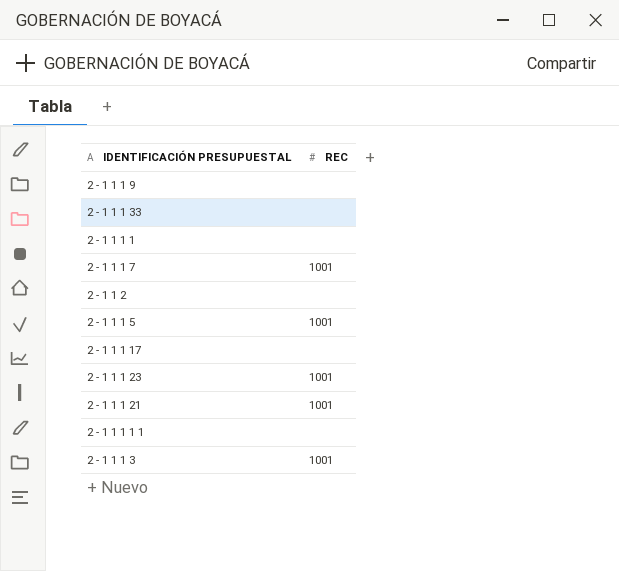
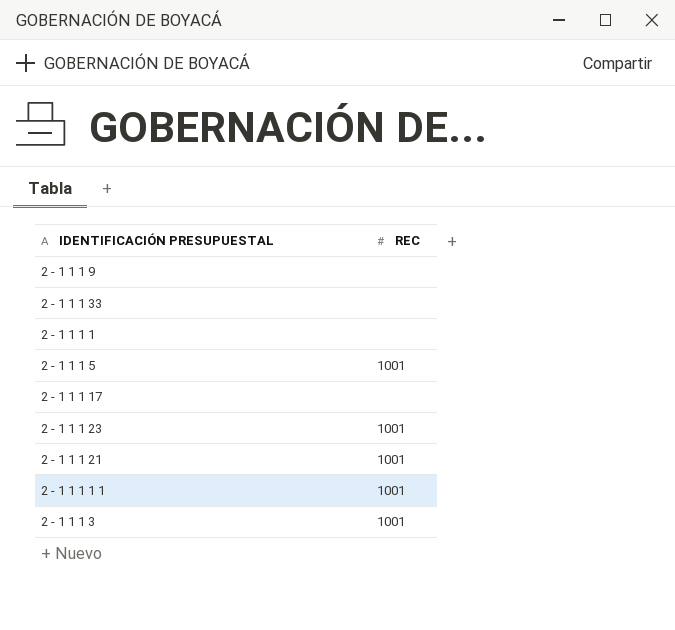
row 2 - 1 1 1 7: 1001 -> none
row 2 - 1 1 2: none -> none
2 - 1 1 1 1 1 | REC: none -> 1001

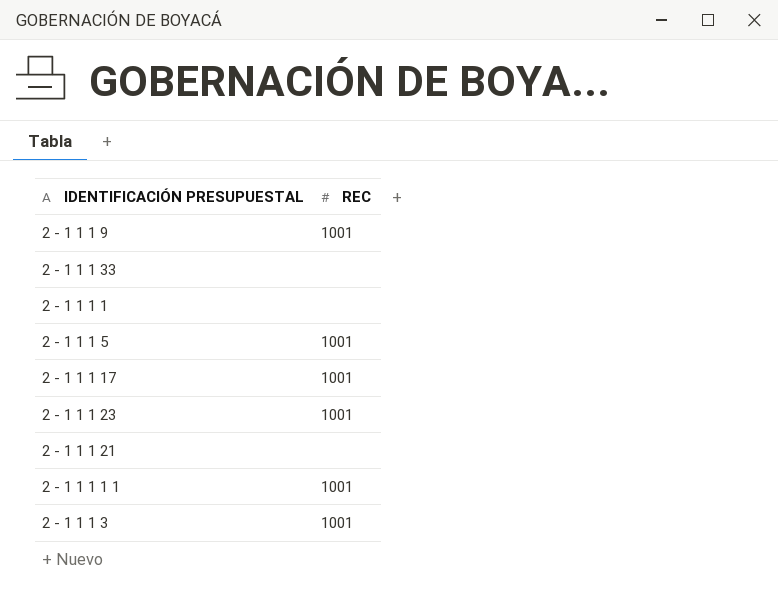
2 - 1 1 1 9 | REC: none -> 1001
2 - 1 1 1 17 | REC: none -> 1001
2 - 1 1 1 21 | REC: 1001 -> none

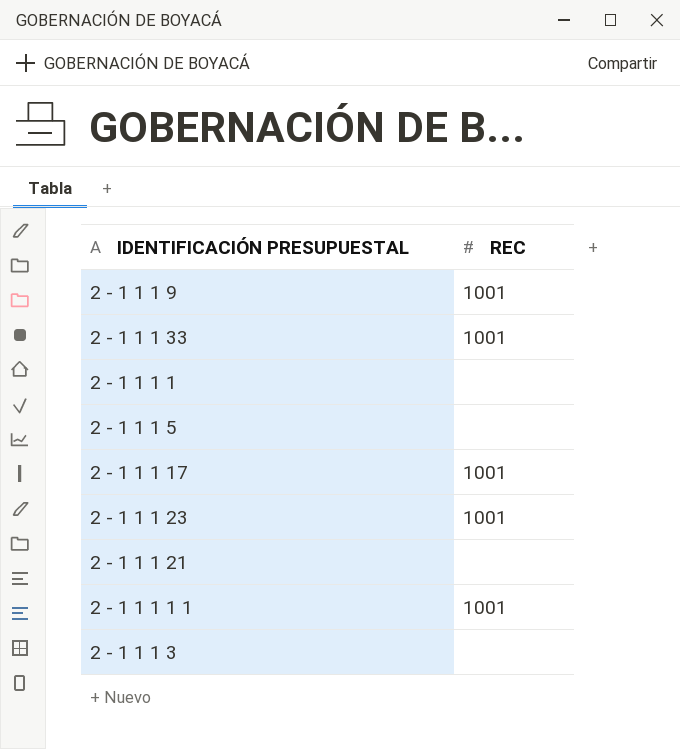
2 - 1 1 1 33 | REC: none -> 1001
2 - 1 1 1 5 | REC: 1001 -> none
2 - 1 1 1 3 | REC: 1001 -> none

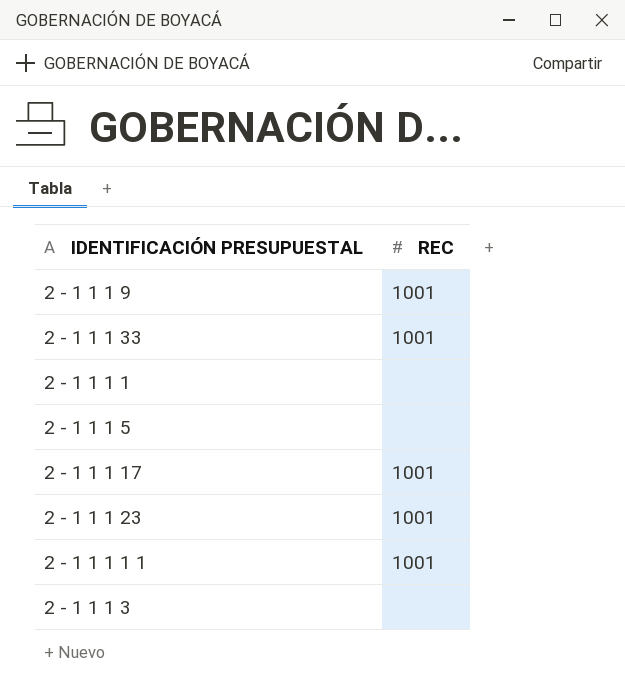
row 2 - 1 1 1 21: none -> none

